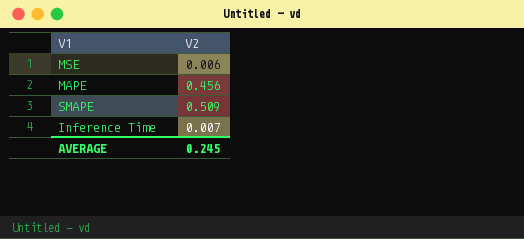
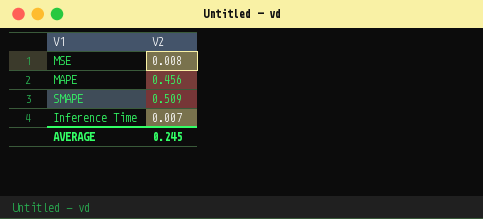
MSE | V2: 0.006 -> 0.008

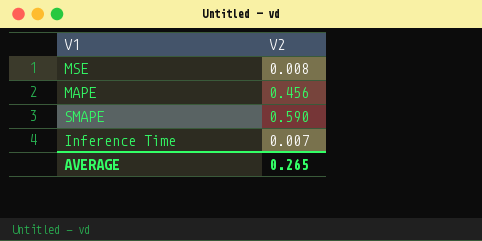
SMAPE | V2: 0.509 -> 0.590
AVERAGE | V2: 0.245 -> 0.265

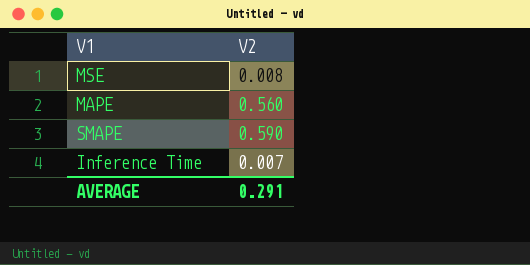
MAPE | V2: 0.456 -> 0.560
AVERAGE | V2: 0.265 -> 0.291

